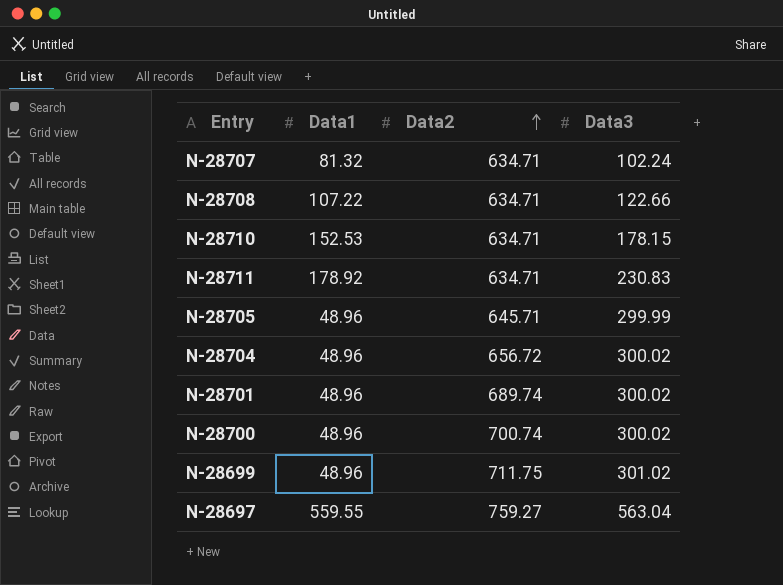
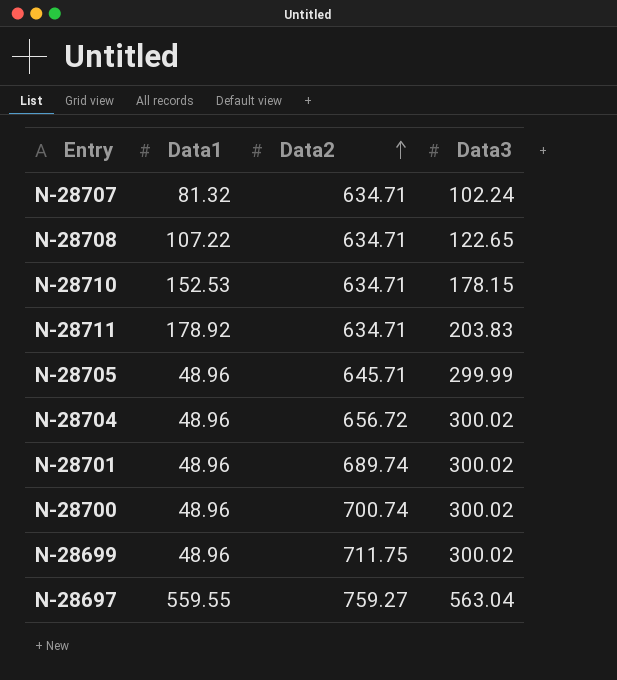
N-28708 | Data3: 122.66 -> 122.65
N-28711 | Data3: 230.83 -> 203.83
N-28699 | Data3: 301.02 -> 300.02

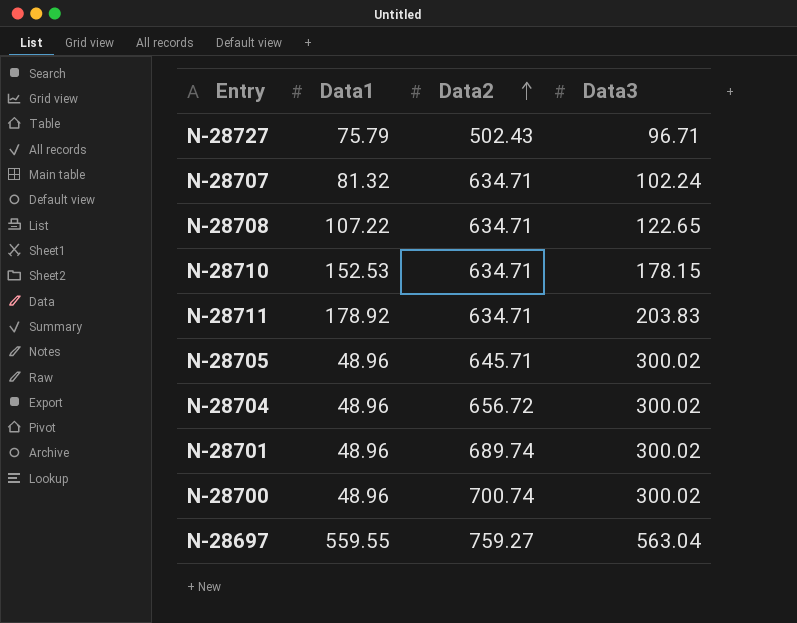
row N-28699: 48.96 | 711.75 | 300.02 -> none
row N-28727: none -> 75.79 | 502.43 | 96.71
N-28705 | Data3: 299.99 -> 300.02

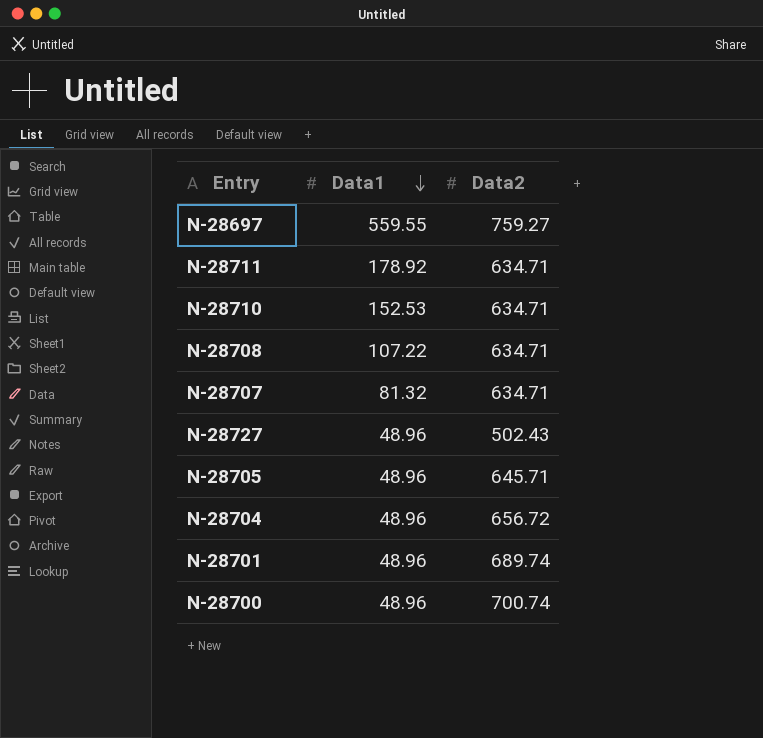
row order: Data2 ascending -> Data1 descending
column Data3 | position: 4 -> none
N-28727 | Data1: 75.79 -> 48.96

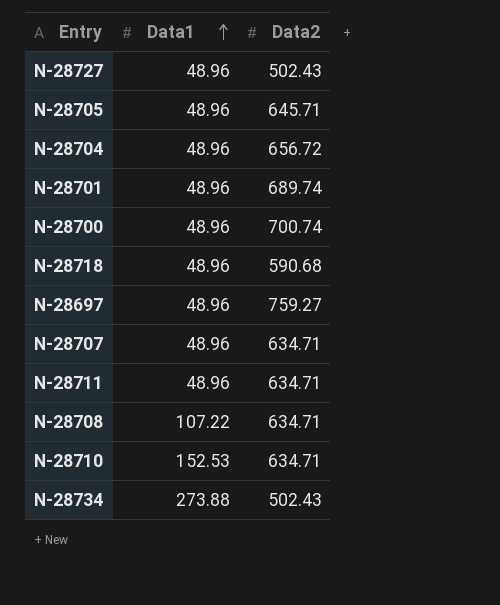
row order: Data1 descending -> Data1 ascending
row N-28718: none -> 48.96 | 590.68
N-28697 | Data1: 559.55 -> 48.96
N-28707 | Data1: 81.32 -> 48.96
N-28711 | Data1: 178.92 -> 48.96
row N-28734: none -> 273.88 | 502.43

